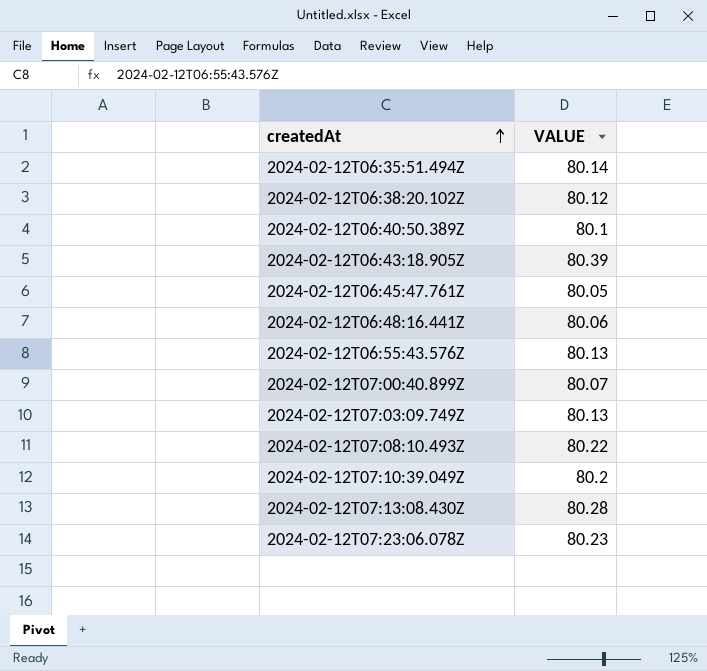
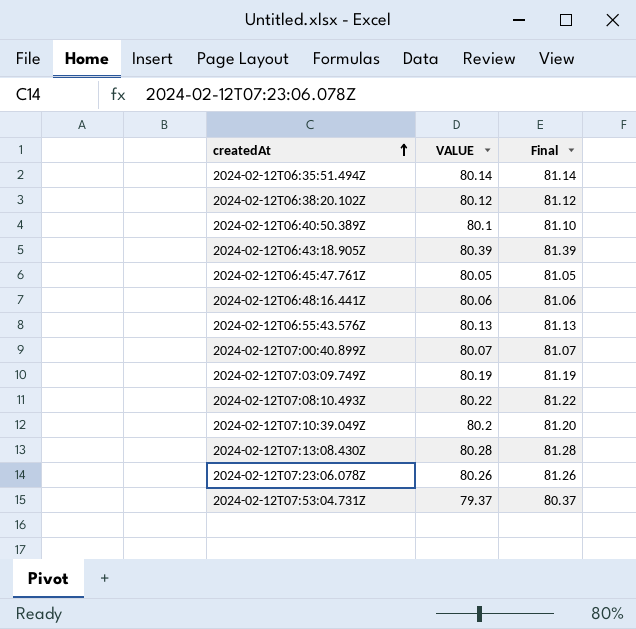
column Final | formula: none -> [VALUE] + 1
2024-02-12T07:03:09.749Z | VALUE: 80.13 -> 80.19
2024-02-12T07:23:06.078Z | VALUE: 80.23 -> 80.26
row 2024-02-12T07:53:04.731Z: none -> 79.37 | 80.37

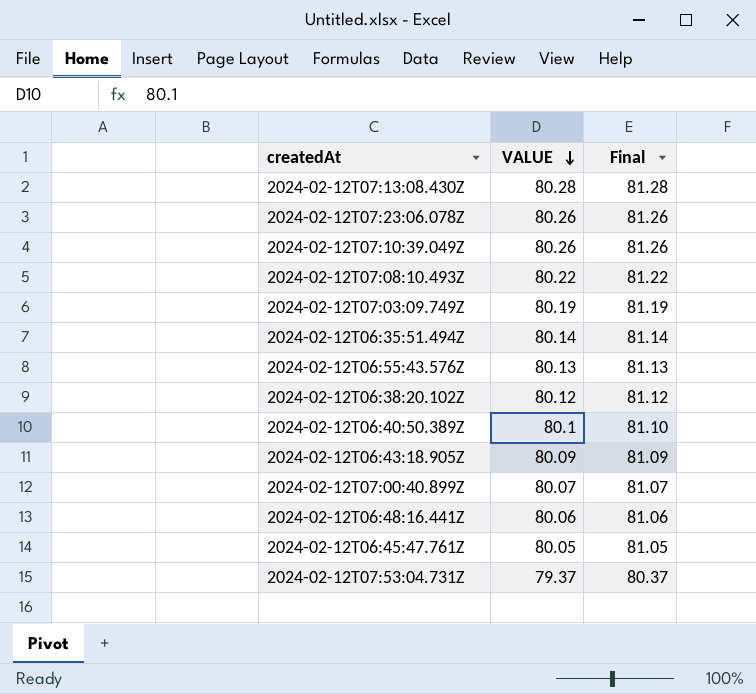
row order: createdAt ascending -> VALUE descending
2024-02-12T07:10:39.049Z | VALUE: 80.2 -> 80.26
2024-02-12T07:10:39.049Z | Final: 81.20 -> 81.26
2024-02-12T06:43:18.905Z | VALUE: 80.39 -> 80.09
2024-02-12T06:43:18.905Z | Final: 81.39 -> 81.09

